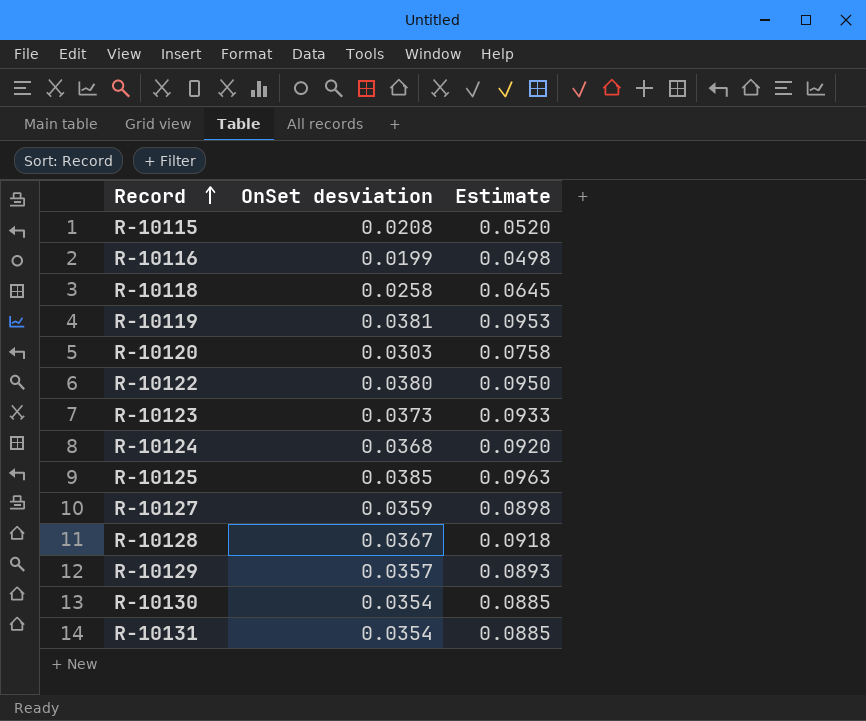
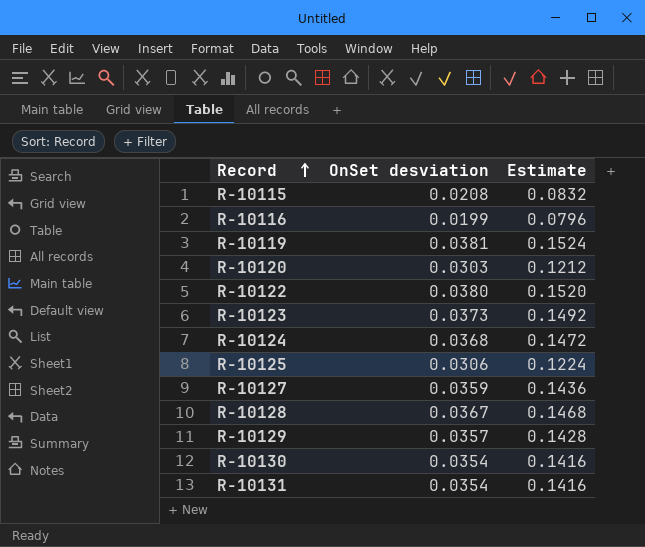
column Estimate | formula: [OnSet desviation] * 2.5 -> [OnSet desviation] * 4
row R-10118: 0.0258 | 0.0645 -> none
R-10125 | OnSet desviation: 0.0385 -> 0.0306

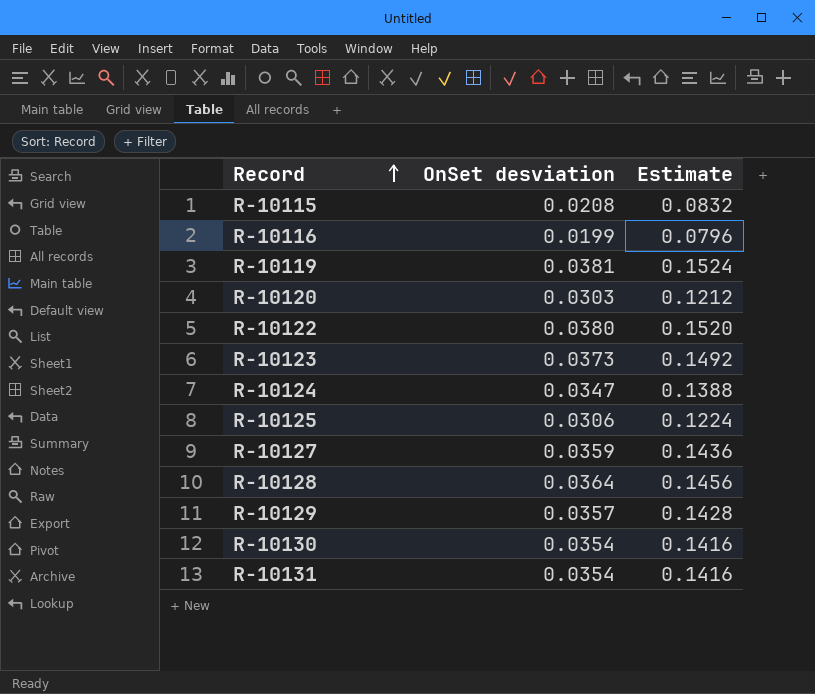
R-10124 | OnSet desviation: 0.0368 -> 0.0347
R-10124 | Estimate: 0.1472 -> 0.1388
R-10128 | OnSet desviation: 0.0367 -> 0.0364
R-10128 | Estimate: 0.1468 -> 0.1456

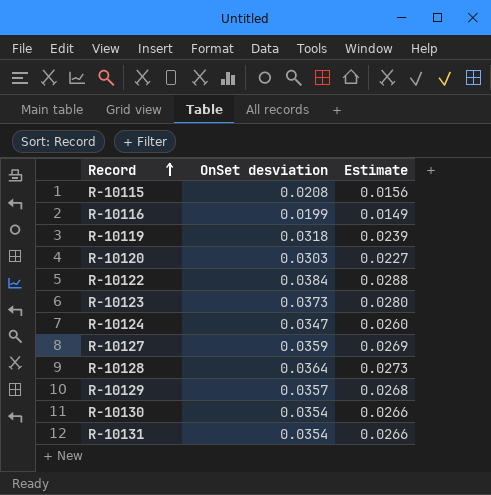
column Estimate | formula: [OnSet desviation] * 4 -> [OnSet desviation] * 0.75
row R-10125: 0.0306 | 0.1224 -> none
R-10119 | OnSet desviation: 0.0381 -> 0.0318
R-10122 | OnSet desviation: 0.0380 -> 0.0384

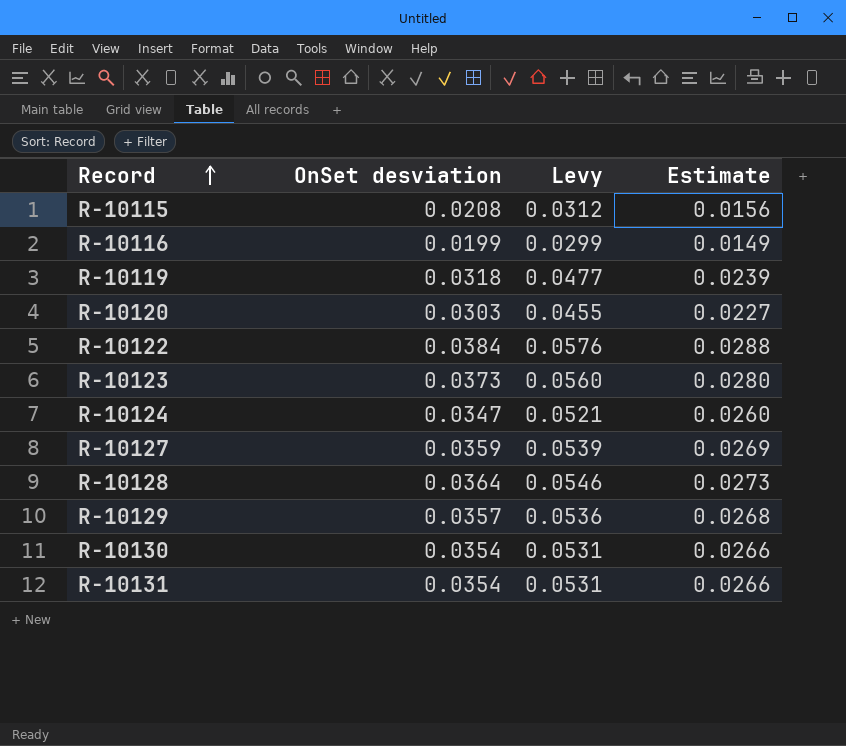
column Levy | formula: none -> [OnSet desviation] * 1.5

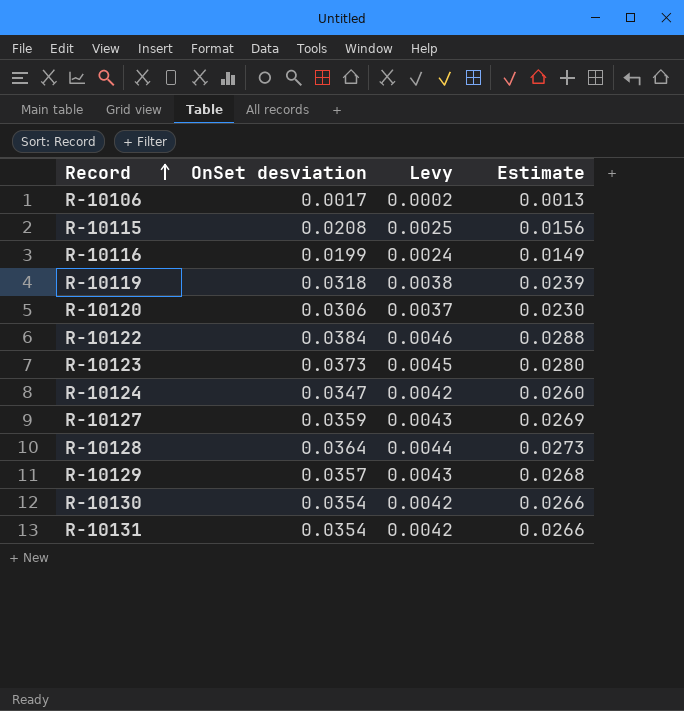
column Levy | formula: [OnSet desviation] * 1.5 -> [OnSet desviation] * 0.12
row R-10106: none -> 0.0017 | 0.0002 | 0.0013
R-10120 | OnSet desviation: 0.0303 -> 0.0306
R-10120 | Estimate: 0.0227 -> 0.0230

